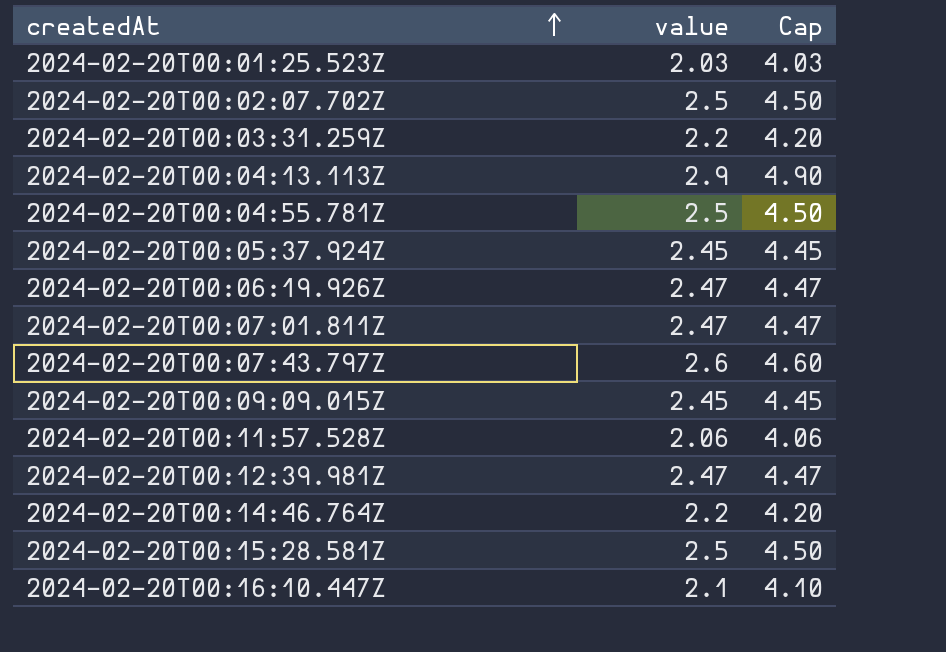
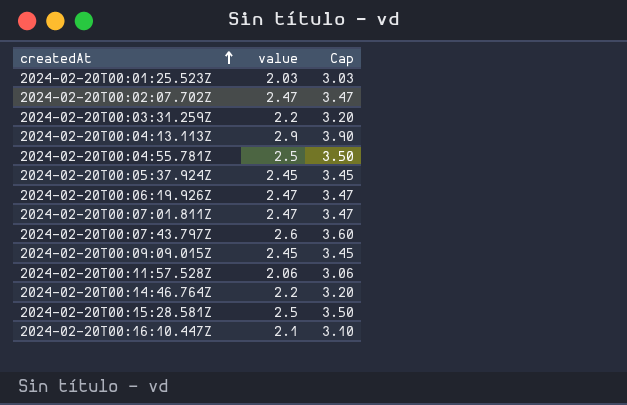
column Cap | formula: [value] + 2 -> [value] + 1
row 2024-02-20T00:12:39.981Z: 2.47 | 4.47 -> none
2024-02-20T00:02:07.702Z | value: 2.5 -> 2.47

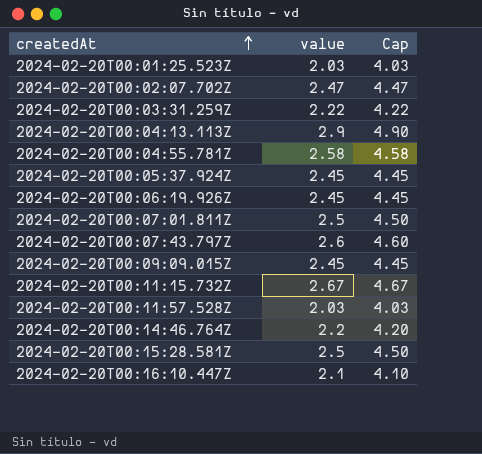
column Cap | formula: [value] + 1 -> [value] + 2
2024-02-20T00:03:31.259Z | value: 2.2 -> 2.22
2024-02-20T00:04:55.781Z | value: 2.5 -> 2.58
2024-02-20T00:06:19.926Z | value: 2.47 -> 2.45
2024-02-20T00:07:01.811Z | value: 2.47 -> 2.5
row 2024-02-20T00:11:15.732Z: none -> 2.67 | 4.67
2024-02-20T00:11:57.528Z | value: 2.06 -> 2.03

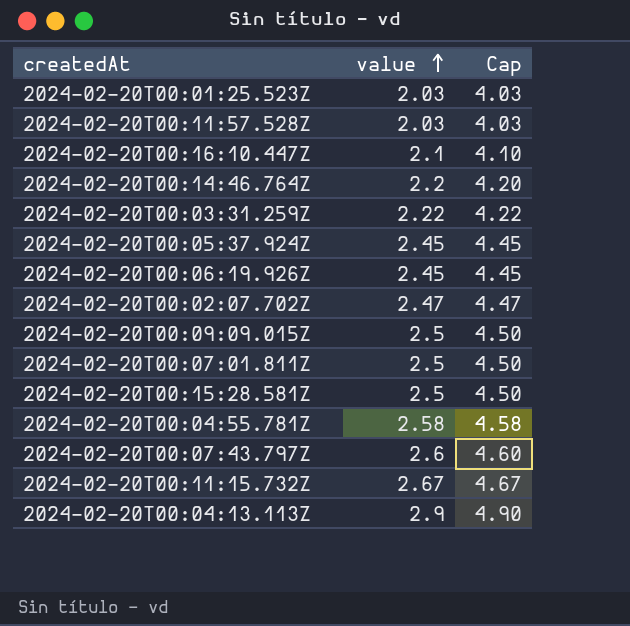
row order: createdAt ascending -> value ascending
2024-02-20T00:09:09.015Z | value: 2.45 -> 2.5
2024-02-20T00:09:09.015Z | Cap: 4.45 -> 4.50

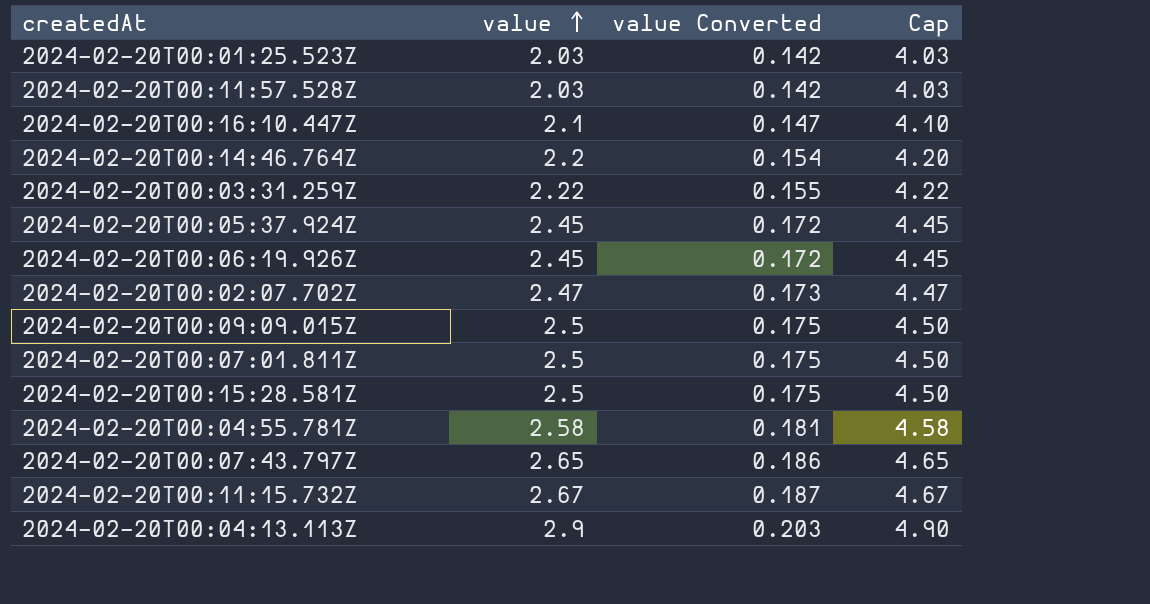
column value Converted | formula: none -> [value] * 0.07
2024-02-20T00:07:43.797Z | value: 2.6 -> 2.65
2024-02-20T00:07:43.797Z | Cap: 4.60 -> 4.65

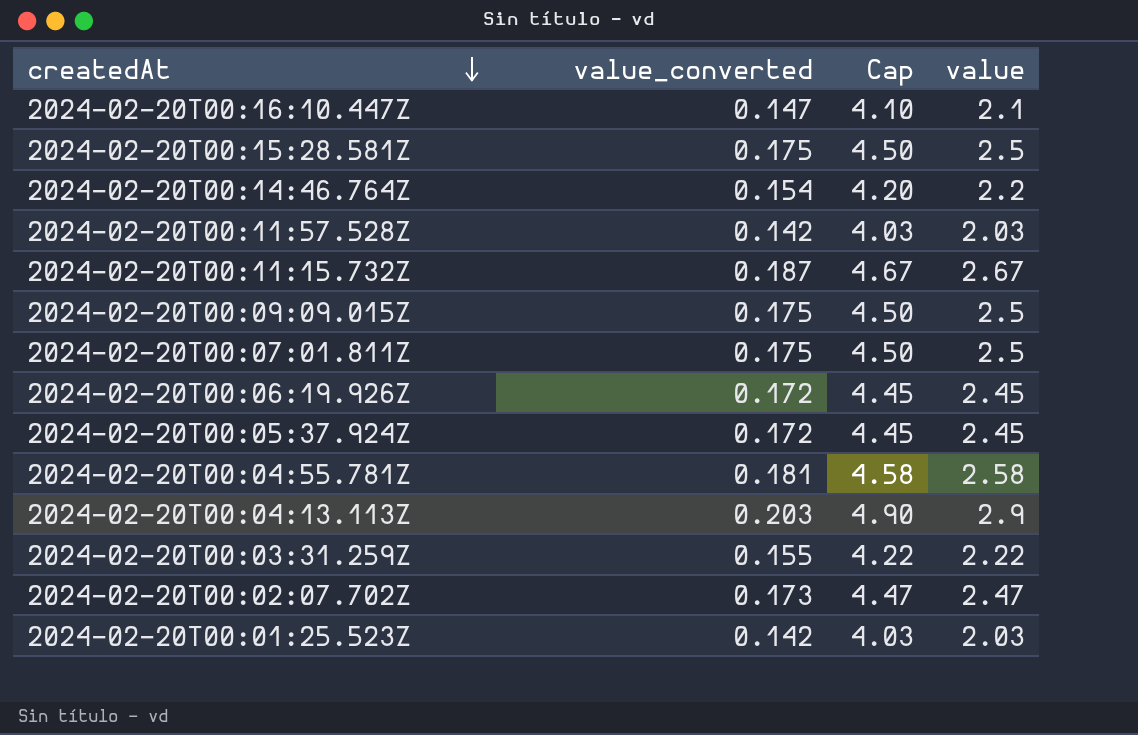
row order: value ascending -> createdAt descending
column name: value Converted -> value_converted
column value | position: 2 -> 4
row 2024-02-20T00:07:43.797Z: 2.65 | 0.186 | 4.65 -> none

